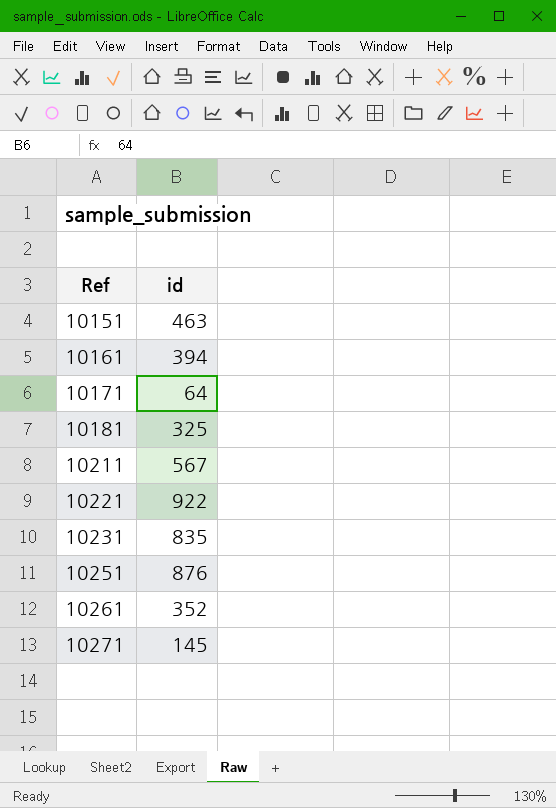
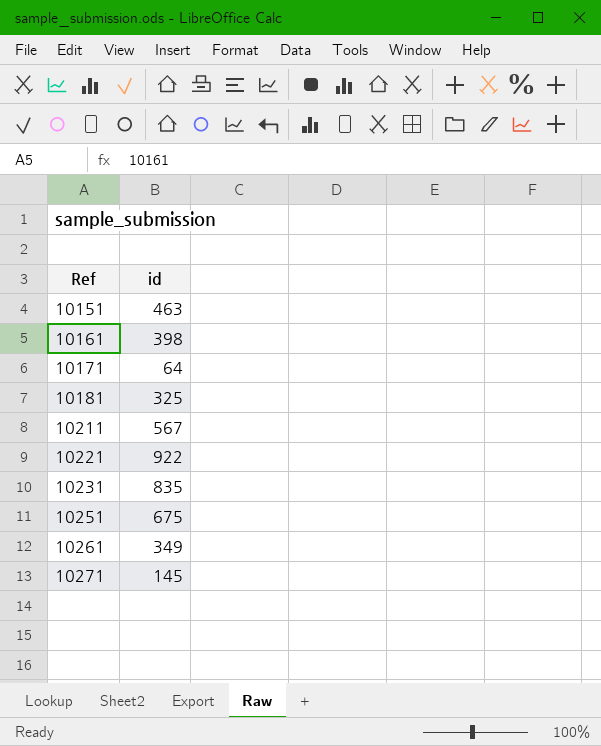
10161 | id: 394 -> 398
10251 | id: 876 -> 675
10261 | id: 352 -> 349

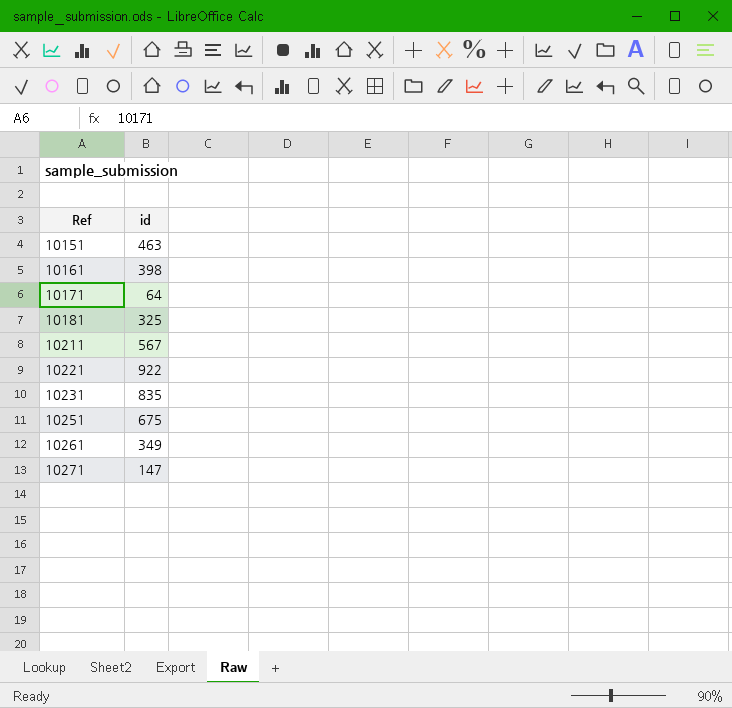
10271 | id: 145 -> 147

